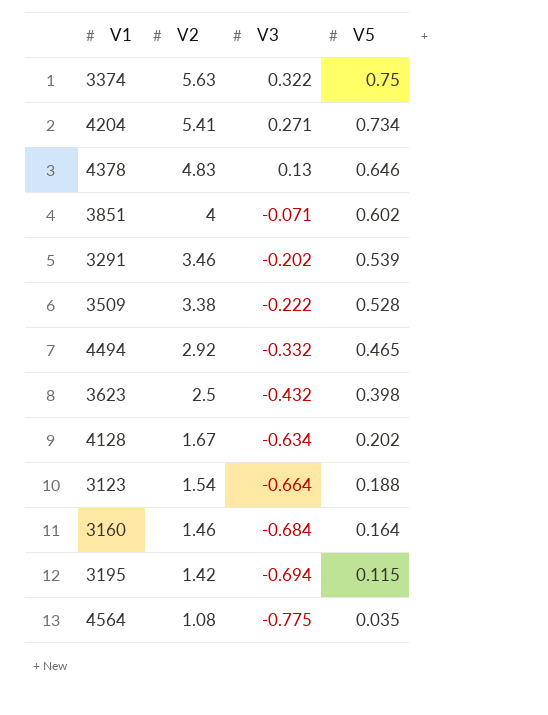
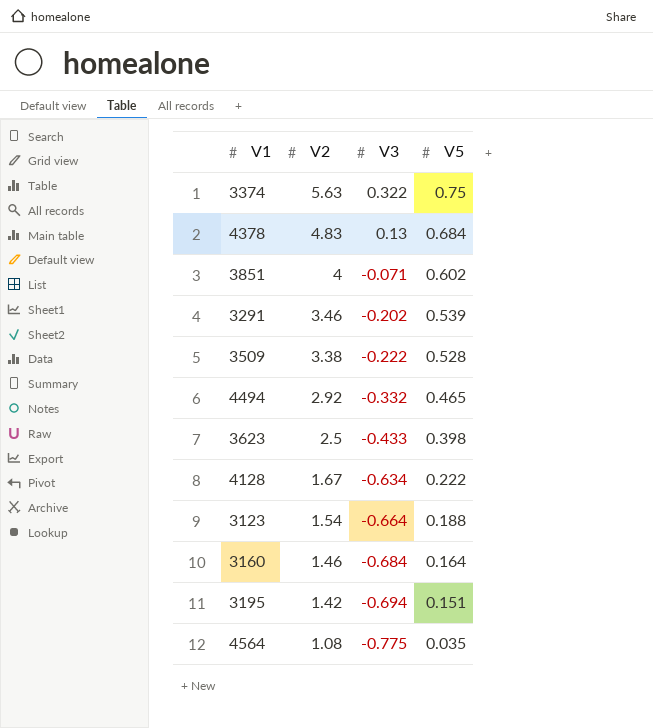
row 4204: 5.41 | 0.271 | 0.734 -> none
4378 | V5: 0.646 -> 0.684
3623 | V3: -0.432 -> -0.433
4128 | V5: 0.202 -> 0.222
3195 | V5: 0.115 -> 0.151

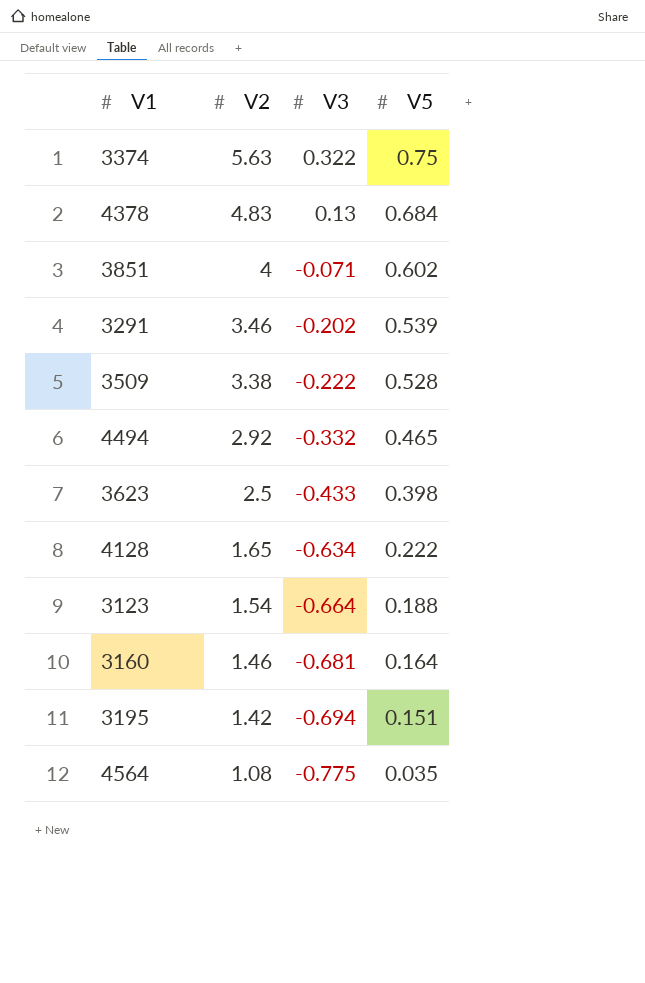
4128 | V2: 1.67 -> 1.65
3160 | V3: -0.684 -> -0.681

